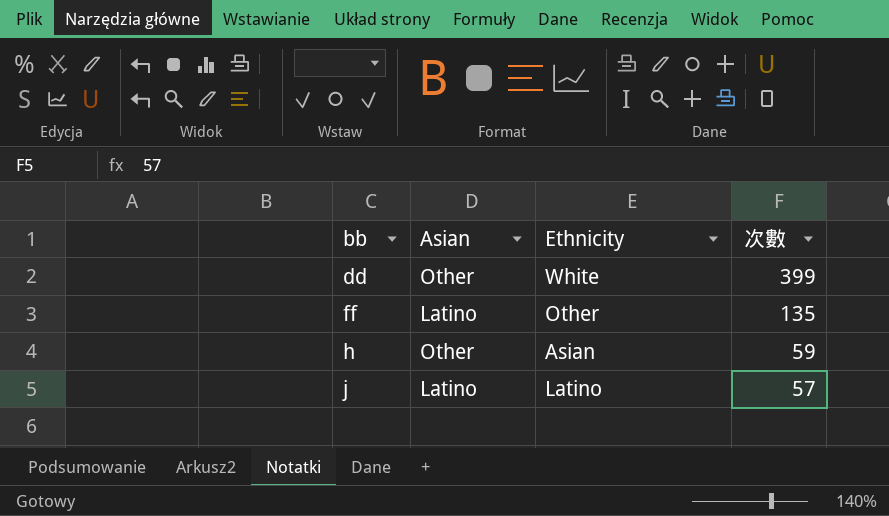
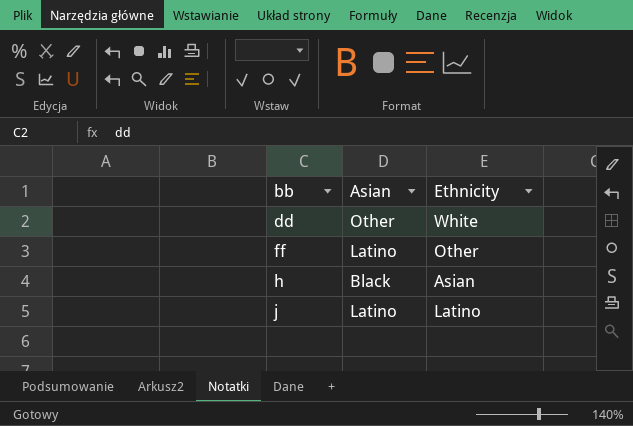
column 次數 | position: 4 -> none
h | Asian: Other -> Black

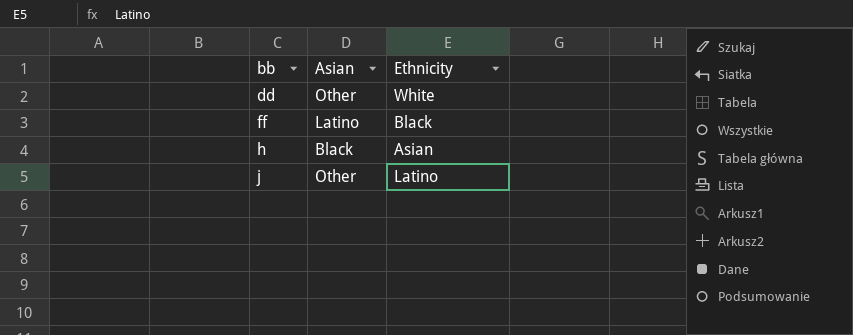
ff | Ethnicity: Other -> Black
j | Asian: Latino -> Other

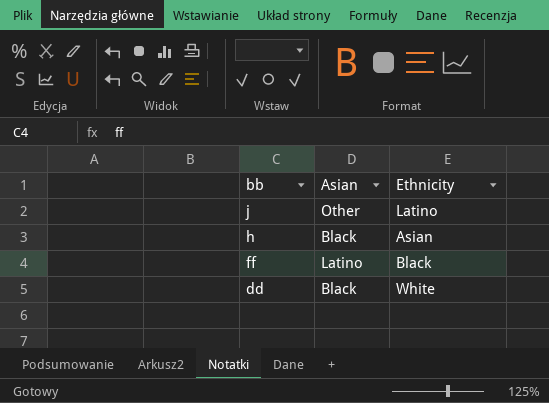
row order: bb ascending -> bb descending
dd | Asian: Other -> Black

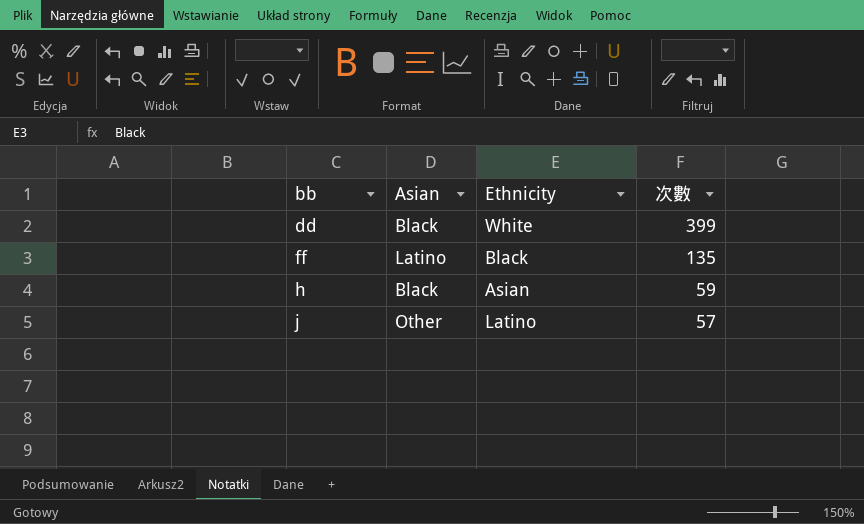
row order: bb descending -> bb ascending
column 次數 | position: none -> 4

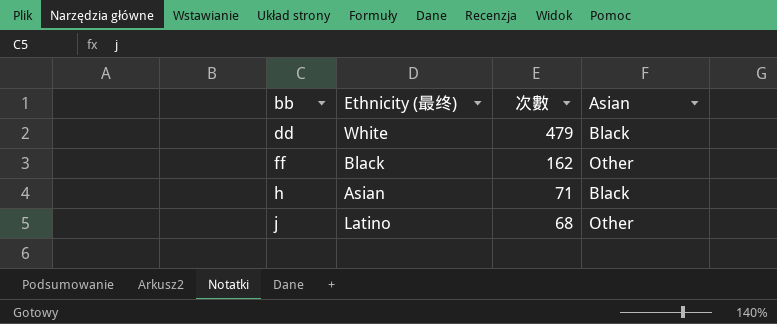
column name: Ethnicity -> Ethnicity (最终)
column Asian | position: 2 -> 4
dd | 次數: 399 -> 479
ff | 次數: 135 -> 162
ff | Asian: Latino -> Other
h | 次數: 59 -> 71
j | 次數: 57 -> 68

